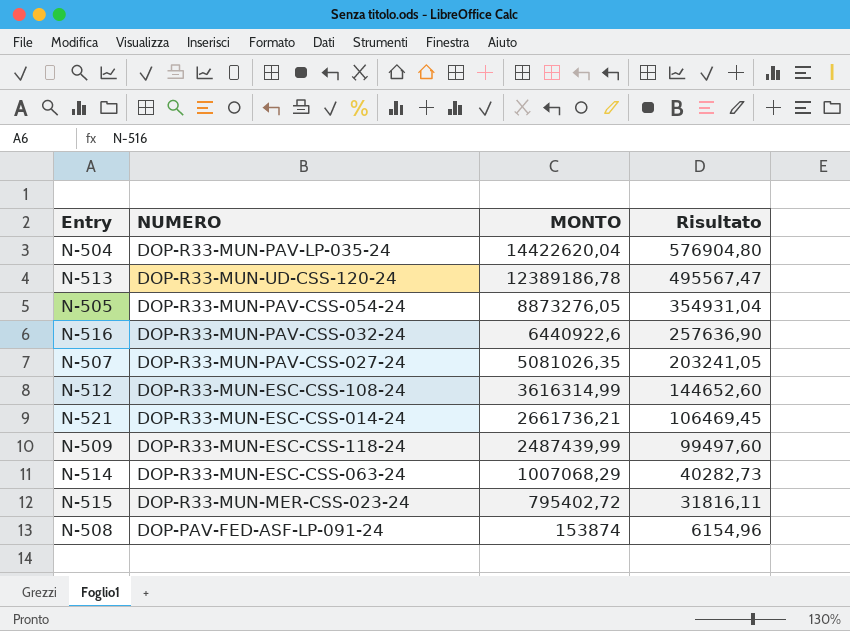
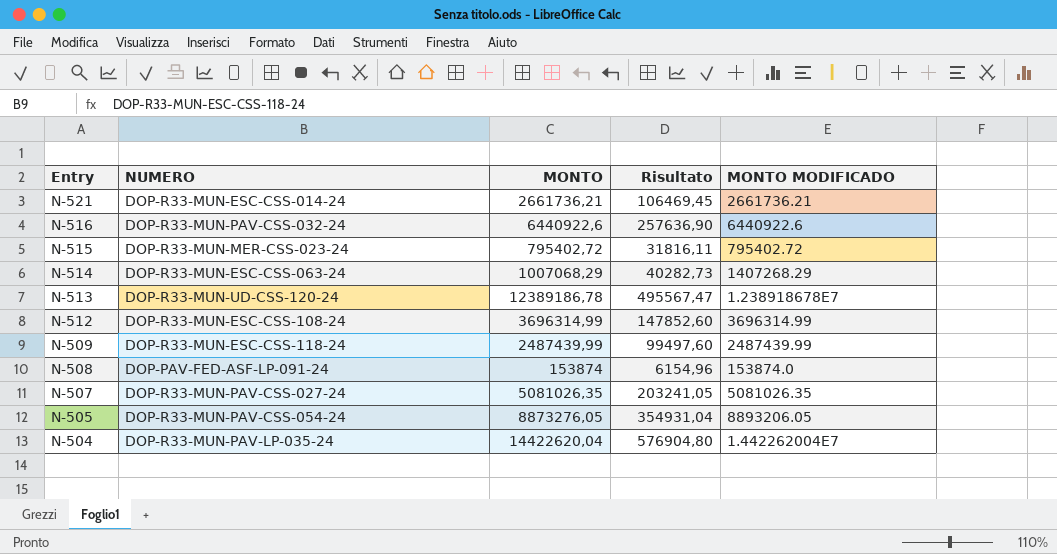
row order: MONTO descending -> Entry descending
column MONTO MODIFICADO | position: none -> 5
N-512 | MONTO: 3616314,99 -> 3696314,99
N-512 | Risultato: 144652,60 -> 147852,60

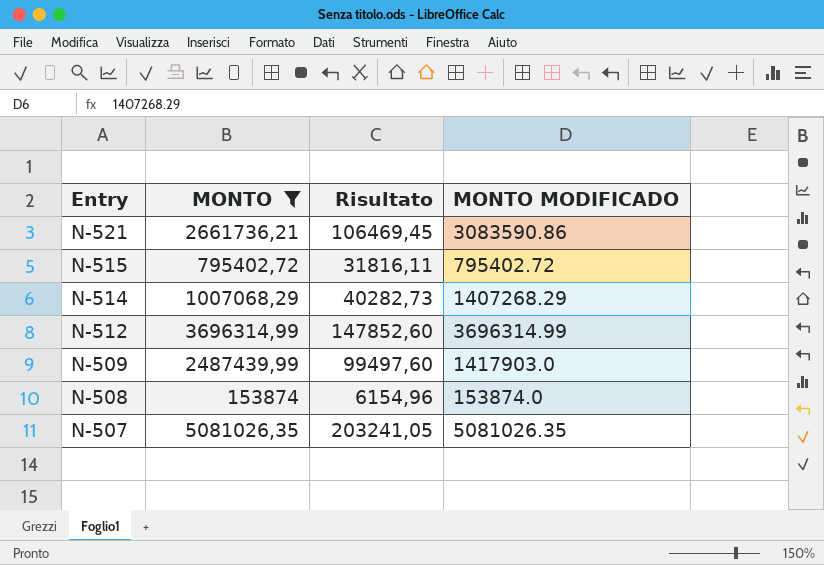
filter: none -> MONTO <= 5081026,35
column NUMERO | position: 2 -> none
N-521 | MONTO MODIFICADO: 2661736.21 -> 3083590.86
N-509 | MONTO MODIFICADO: 2487439.99 -> 1417903.0

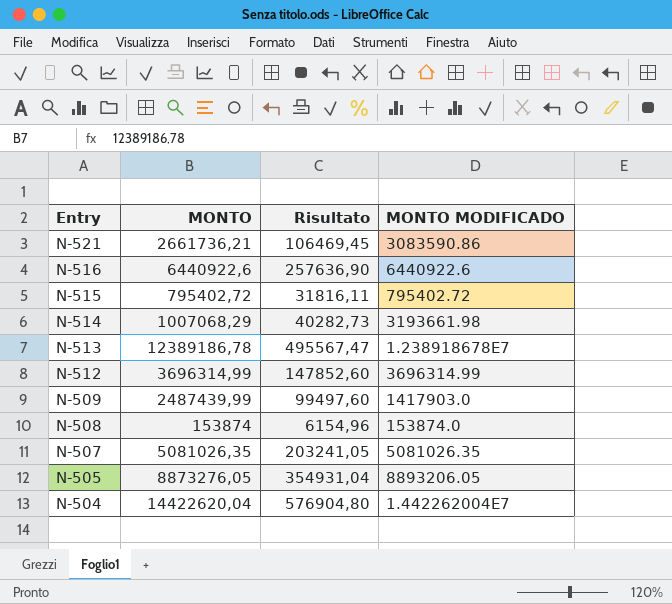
filter: MONTO <= 5081026,35 -> none
N-514 | MONTO MODIFICADO: 1407268.29 -> 3193661.98

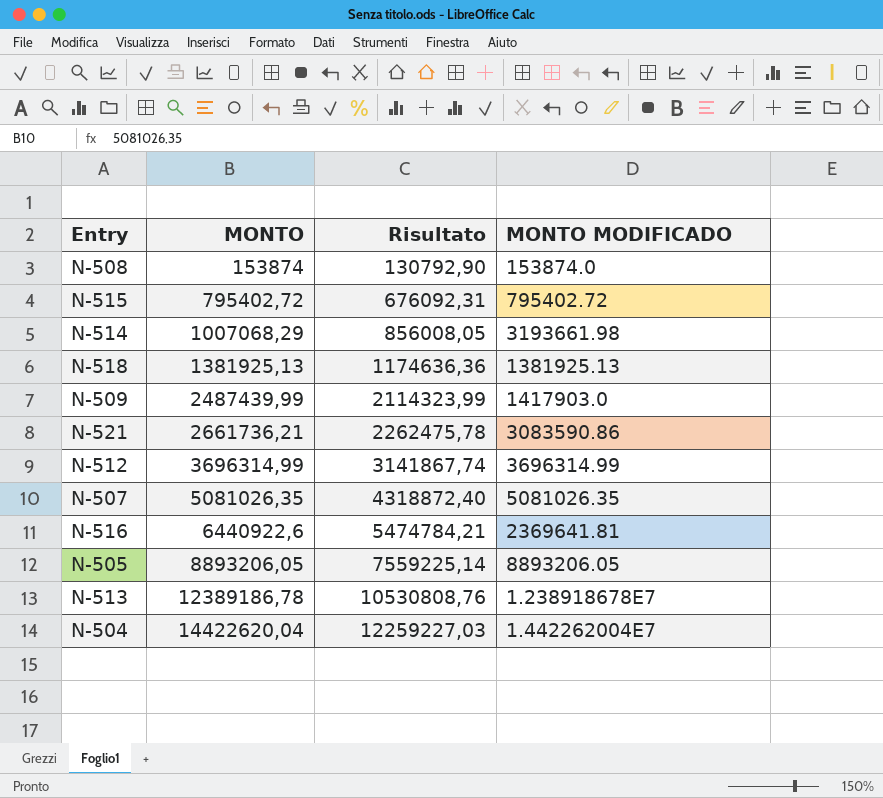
row order: Entry descending -> MONTO ascending
column Risultato | formula: [MONTO] * 0,04 -> [MONTO] * 0,85
row N-518: none -> 1381925,13 | 1174636,36 | 1381925.13
N-516 | MONTO MODIFICADO: 6440922.6 -> 2369641.81
N-505 | MONTO: 8873276,05 -> 8893206,05

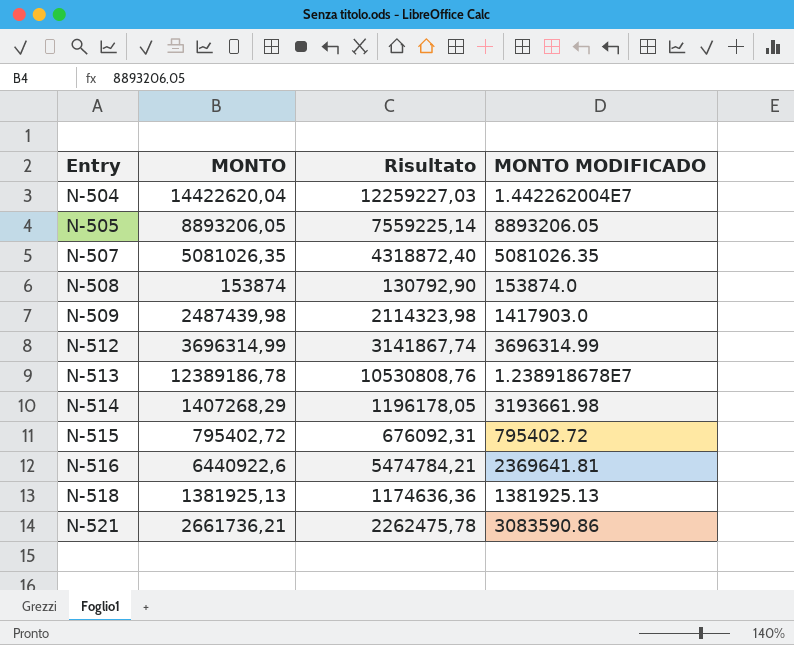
row order: MONTO ascending -> Entry ascending
N-509 | MONTO: 2487439,99 -> 2487439,98
N-509 | Risultato: 2114323,99 -> 2114323,98
N-514 | MONTO: 1007068,29 -> 1407268,29
N-514 | Risultato: 856008,05 -> 1196178,05

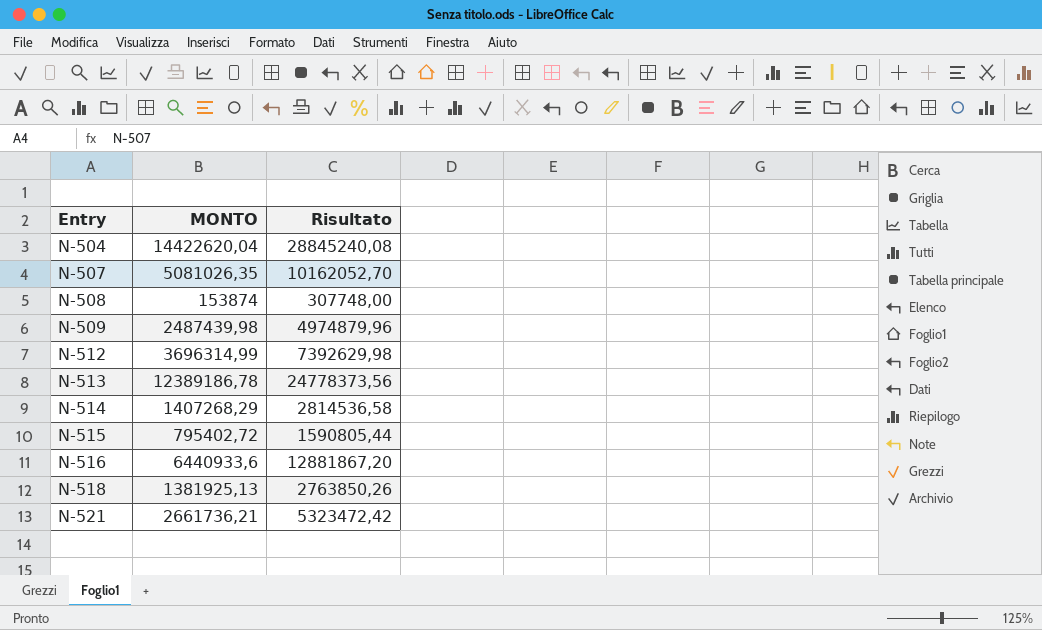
column MONTO MODIFICADO | position: 4 -> none
column Risultato | formula: [MONTO] * 0,85 -> [MONTO] * 2
row N-505: 8893206,05 | 7559225,14 | 8893206.05 -> none
N-516 | MONTO: 6440922,6 -> 6440933,6

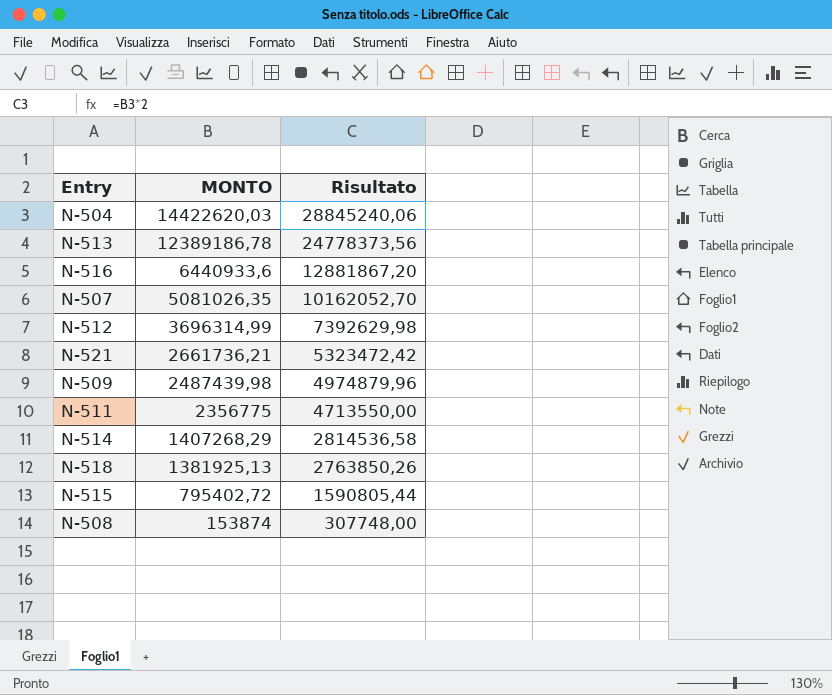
row order: Entry ascending -> MONTO descending
N-504 | MONTO: 14422620,04 -> 14422620,03
N-504 | Risultato: 28845240,08 -> 28845240,06
row N-511: none -> 2356775 | 4713550,00

